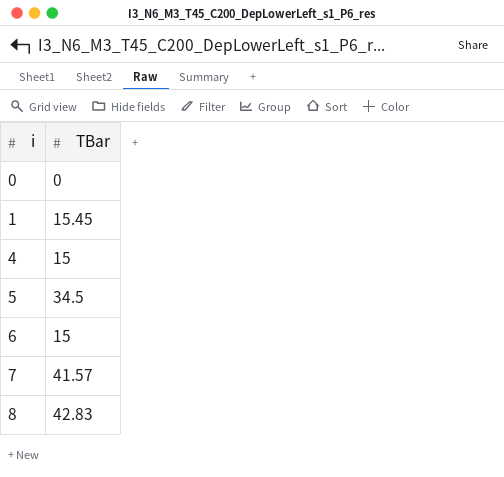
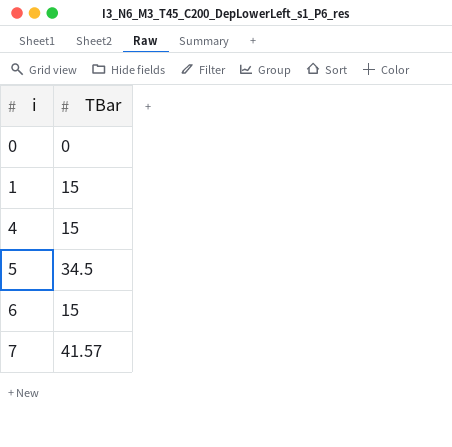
row 8: 42.83 -> none
1 | TBar: 15.45 -> 15

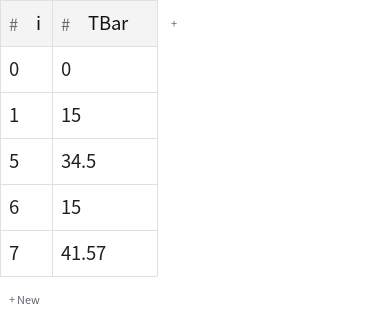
row 4: 15 -> none

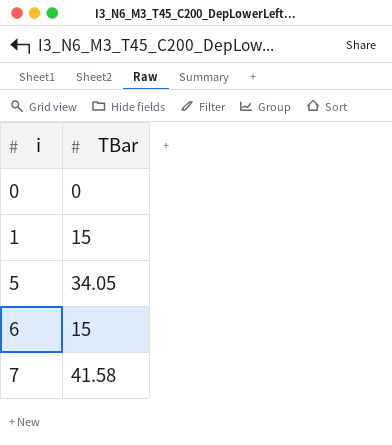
5 | TBar: 34.5 -> 34.05
7 | TBar: 41.57 -> 41.58

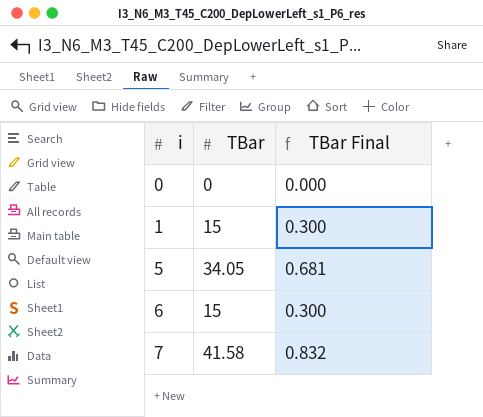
column TBar Final | formula: none -> [TBar] * 0.02

